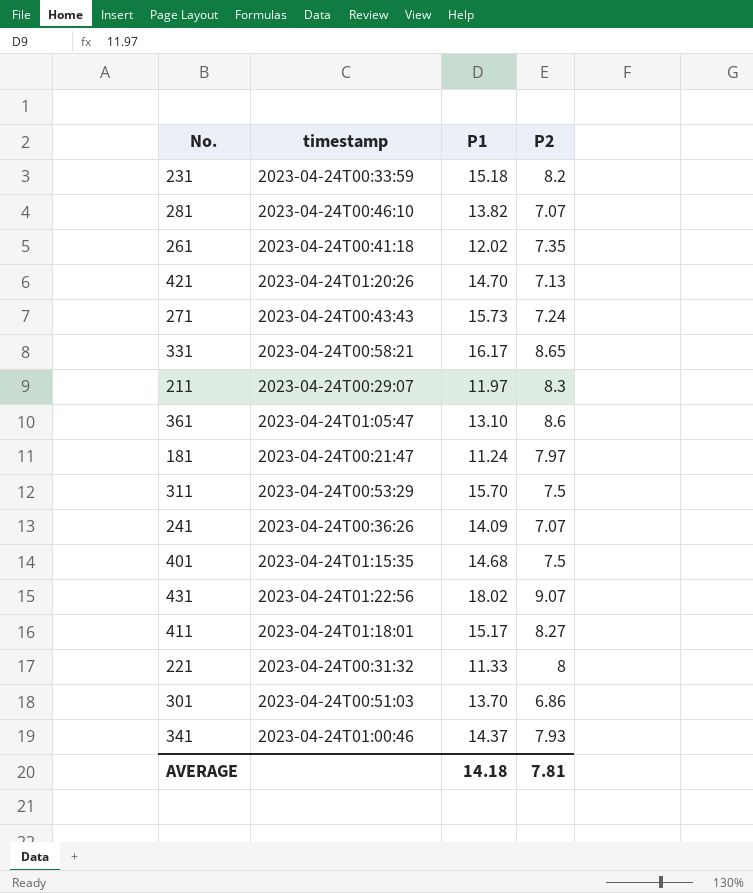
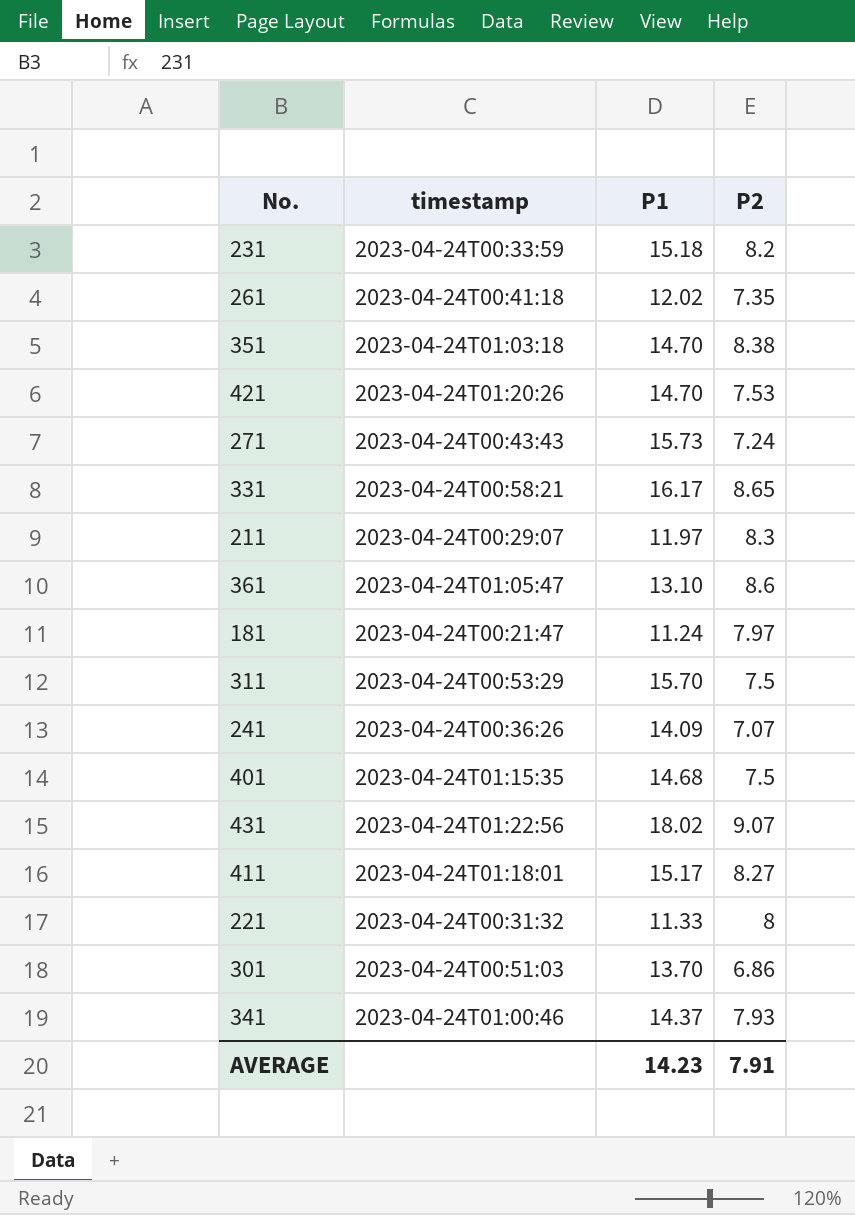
row 281: 2023-04-24T00:46:10 | 13.82 | 7.07 -> none
row 351: none -> 2023-04-24T01:03:18 | 14.70 | 8.38
421 | P2: 7.13 -> 7.53
AVERAGE | P1: 14.18 -> 14.23
AVERAGE | P2: 7.81 -> 7.91

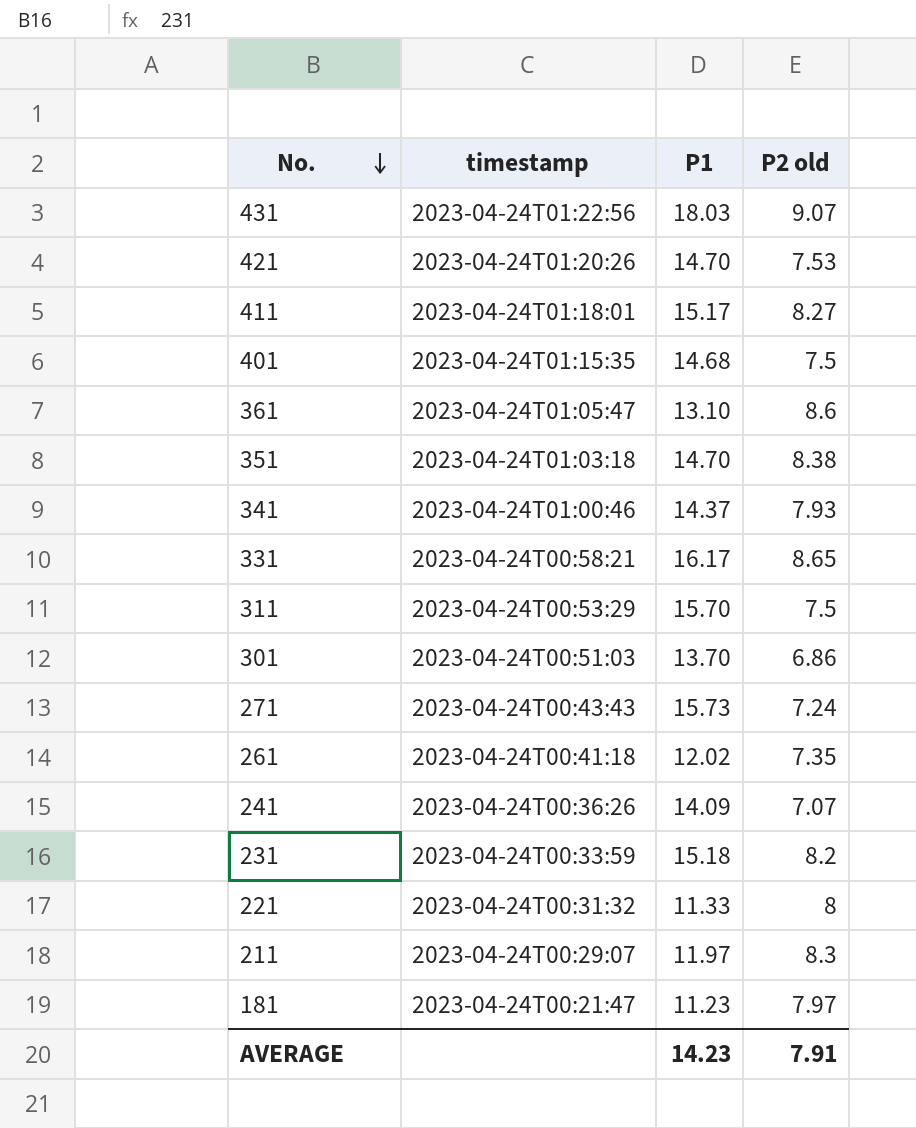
row order: none -> No. descending
column name: P2 -> P2 old
431 | P1: 18.02 -> 18.03
181 | P1: 11.24 -> 11.23

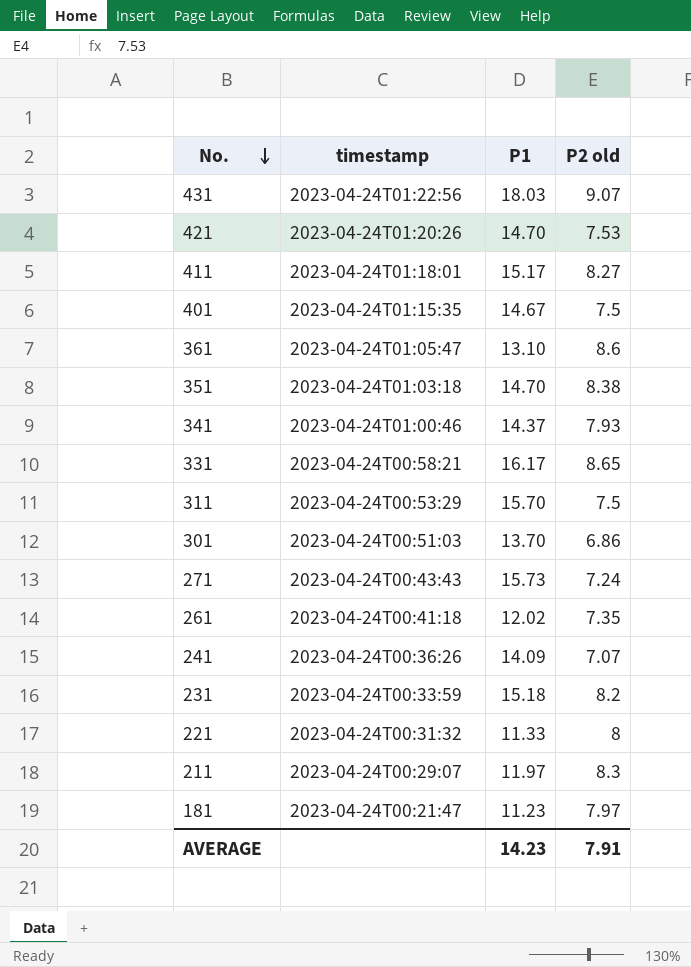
401 | P1: 14.68 -> 14.67

